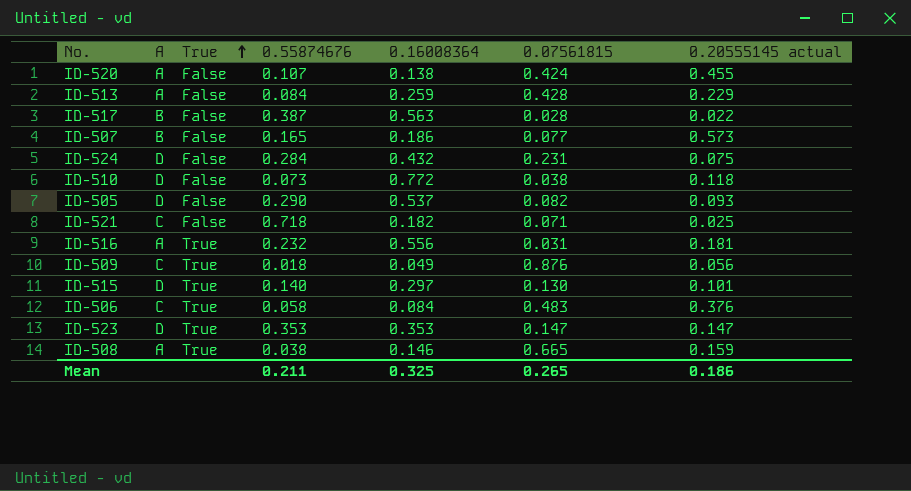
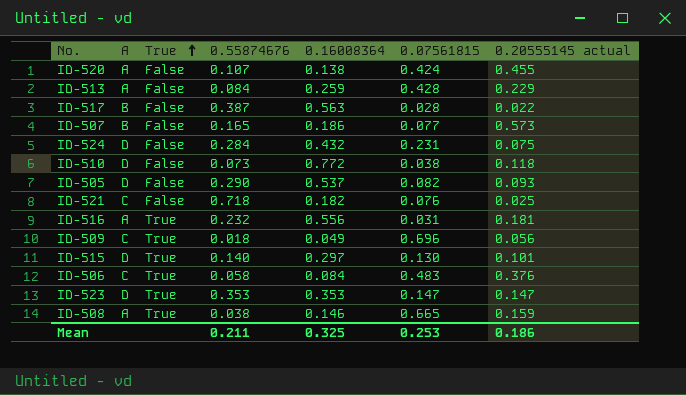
ID-521 | 0.07561815: 0.071 -> 0.076
ID-509 | 0.07561815: 0.876 -> 0.696
Mean | 0.07561815: 0.265 -> 0.253

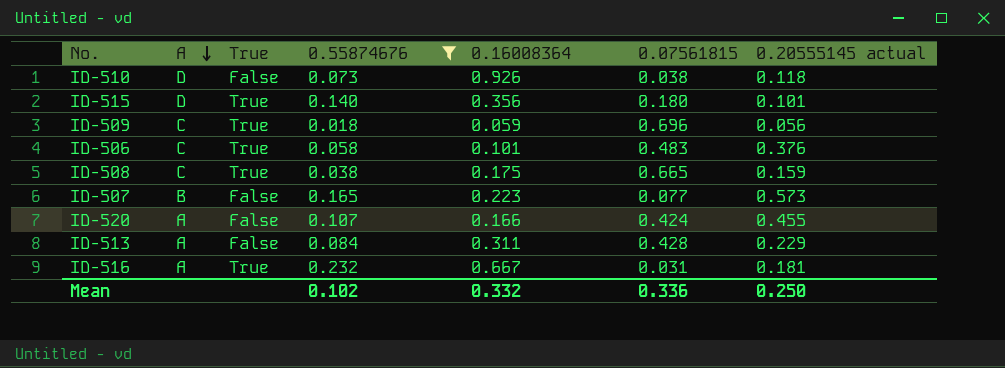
filter: none -> 0.55874676 <= 0.232
row order: True ascending -> A descending
ID-510 | 0.16008364: 0.772 -> 0.926
ID-515 | 0.16008364: 0.297 -> 0.356
ID-515 | 0.07561815: 0.130 -> 0.180
ID-509 | 0.16008364: 0.049 -> 0.059
ID-506 | 0.16008364: 0.084 -> 0.101
ID-508 | A: A -> C
ID-508 | 0.16008364: 0.146 -> 0.175
ID-507 | 0.16008364: 0.186 -> 0.223
ID-520 | 0.16008364: 0.138 -> 0.166
ID-513 | 0.16008364: 0.259 -> 0.311
ID-516 | 0.16008364: 0.556 -> 0.667
Mean | 0.55874676: 0.211 -> 0.102
Mean | 0.16008364: 0.325 -> 0.332
Mean | 0.07561815: 0.253 -> 0.336
Mean | 0.20555145 actual: 0.186 -> 0.250

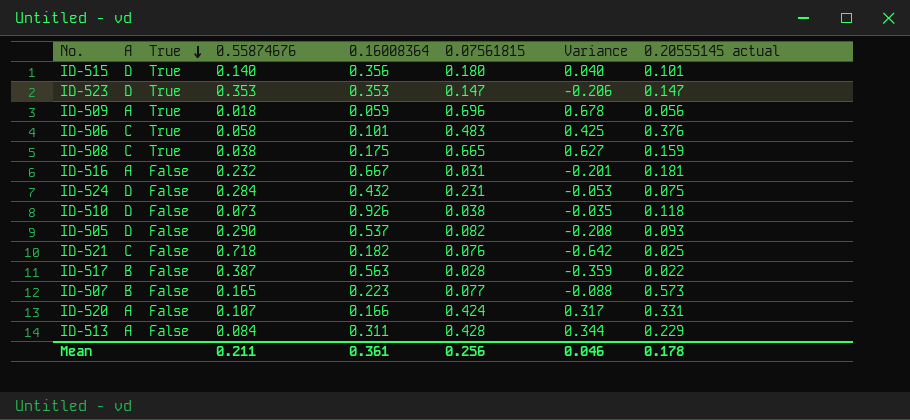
filter: 0.55874676 <= 0.232 -> none
row order: A descending -> True descending
column Variance | formula: none -> [0.07561815] - [0.55874676]
ID-509 | A: C -> A
ID-516 | True: True -> False
ID-520 | 0.20555145 actual: 0.455 -> 0.331
Mean | 0.55874676: 0.102 -> 0.211
Mean | 0.16008364: 0.332 -> 0.361
Mean | 0.07561815: 0.336 -> 0.256
Mean | 0.20555145 actual: 0.250 -> 0.178

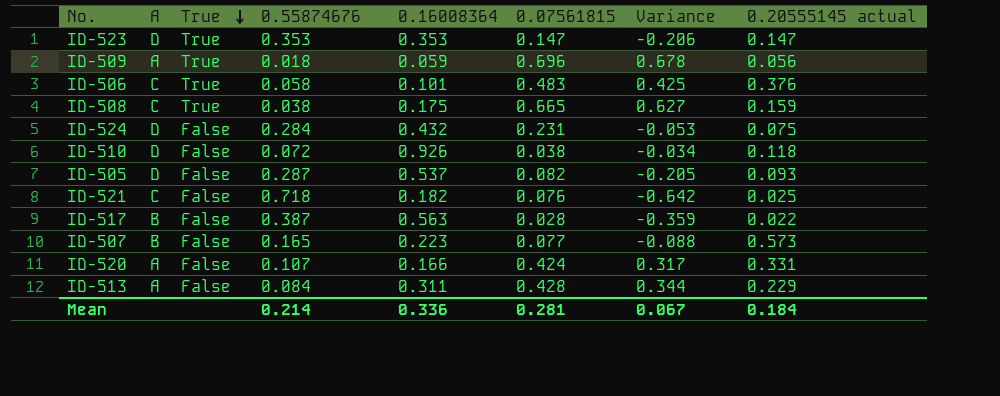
row ID-515: D | True | 0.140 | 0.356 | 0.180 | 0.040 | 0.101 -> none
row ID-516: A | False | 0.232 | 0.667 | 0.031 | -0.201 | 0.181 -> none
ID-510 | 0.55874676: 0.073 -> 0.072
ID-510 | Variance: -0.035 -> -0.034
ID-505 | 0.55874676: 0.290 -> 0.287
ID-505 | Variance: -0.208 -> -0.205
Mean | 0.55874676: 0.211 -> 0.214
Mean | 0.16008364: 0.361 -> 0.336
Mean | 0.07561815: 0.256 -> 0.281
Mean | Variance: 0.046 -> 0.067
Mean | 0.20555145 actual: 0.178 -> 0.184

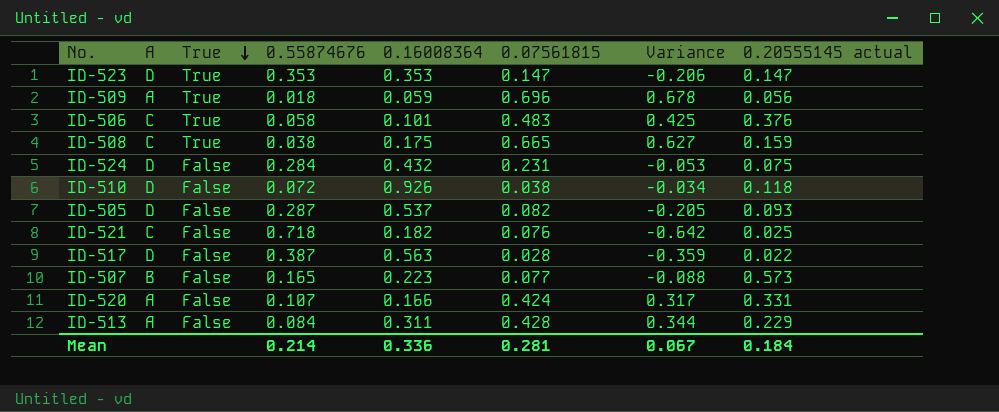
ID-517 | A: B -> D

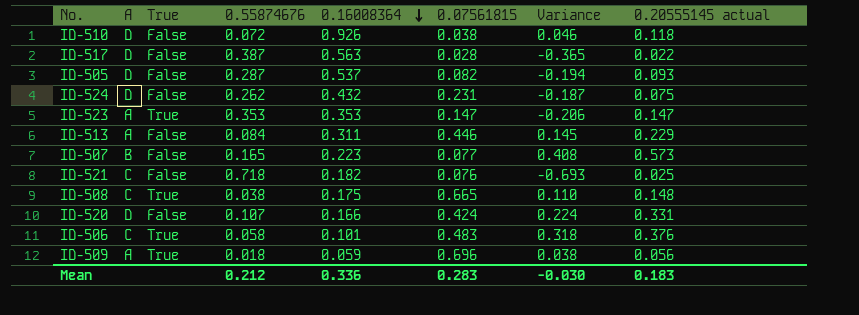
row order: True descending -> 0.16008364 descending
column Variance | formula: [0.07561815] - [0.55874676] -> [0.20555145 actual] - [0.55874676]
ID-524 | 0.55874676: 0.284 -> 0.262
ID-523 | A: D -> A
ID-513 | 0.07561815: 0.428 -> 0.446
ID-508 | 0.20555145 actual: 0.159 -> 0.148
ID-520 | A: A -> D
Mean | 0.55874676: 0.214 -> 0.212
Mean | 0.07561815: 0.281 -> 0.283
Mean | Variance: 0.067 -> -0.030
Mean | 0.20555145 actual: 0.184 -> 0.183

